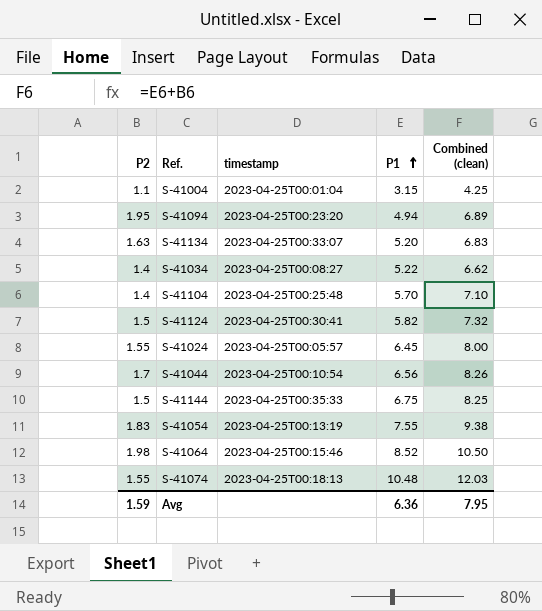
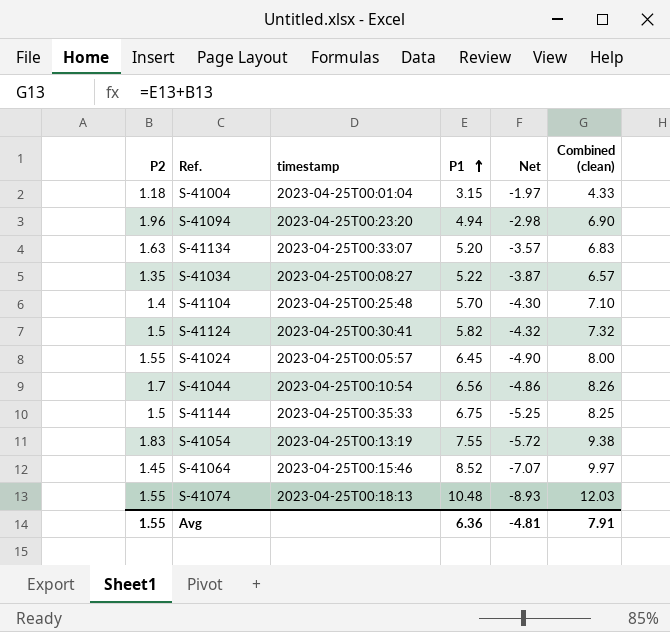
column Net | formula: none -> [P2] - [P1]
S-41004 | P2: 1.1 -> 1.18
S-41004 | Combined (clean): 4.25 -> 4.33
S-41094 | P2: 1.95 -> 1.96
S-41094 | Combined (clean): 6.89 -> 6.90
S-41034 | P2: 1.4 -> 1.35
S-41034 | Combined (clean): 6.62 -> 6.57
S-41064 | P2: 1.98 -> 1.45
S-41064 | Combined (clean): 10.50 -> 9.97
Avg | P2: 1.59 -> 1.55
Avg | Combined (clean): 7.95 -> 7.91

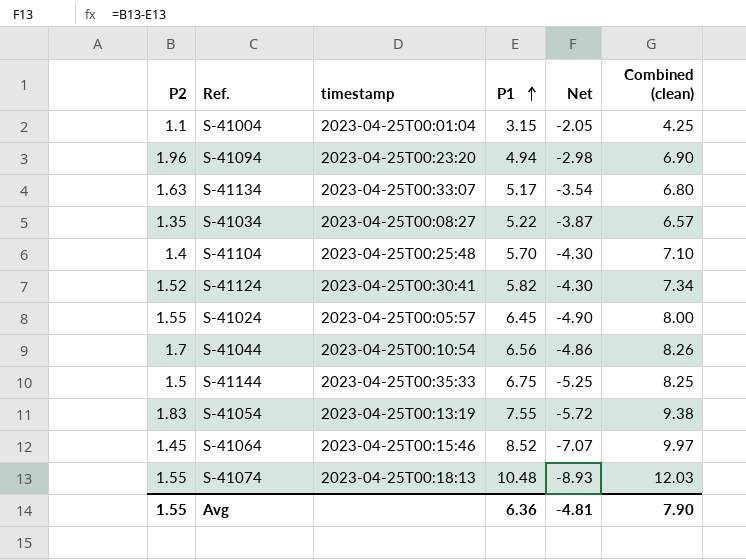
S-41004 | P2: 1.18 -> 1.1
S-41004 | Net: -1.97 -> -2.05
S-41004 | Combined (clean): 4.33 -> 4.25
S-41134 | P1: 5.20 -> 5.17
S-41134 | Net: -3.57 -> -3.54
S-41134 | Combined (clean): 6.83 -> 6.80
S-41124 | P2: 1.5 -> 1.52
S-41124 | Net: -4.32 -> -4.30
S-41124 | Combined (clean): 7.32 -> 7.34
Avg | Combined (clean): 7.91 -> 7.90

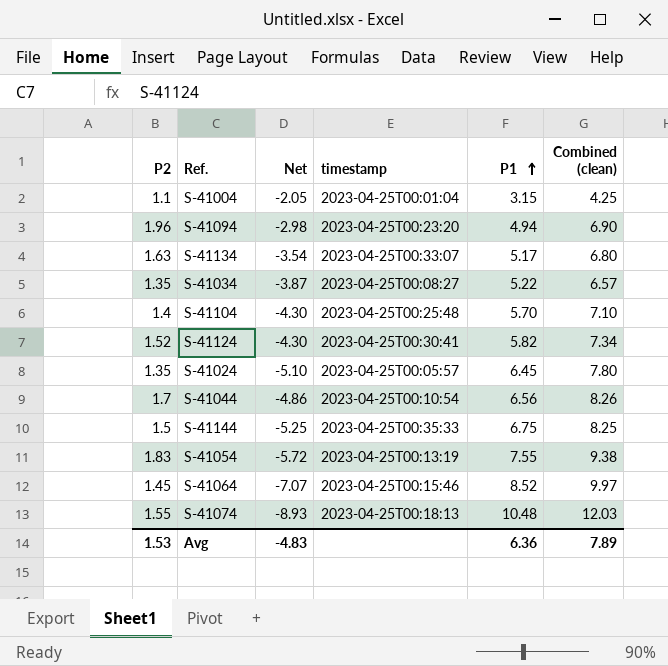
column Net | position: 5 -> 3
S-41024 | P2: 1.55 -> 1.35
S-41024 | Net: -4.90 -> -5.10
S-41024 | Combined (clean): 8.00 -> 7.80
Avg | P2: 1.55 -> 1.53
Avg | Net: -4.81 -> -4.83
Avg | Combined (clean): 7.90 -> 7.89

